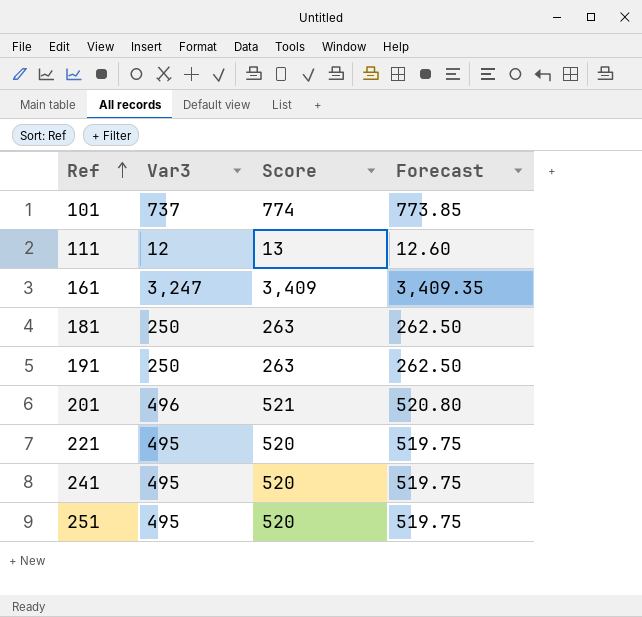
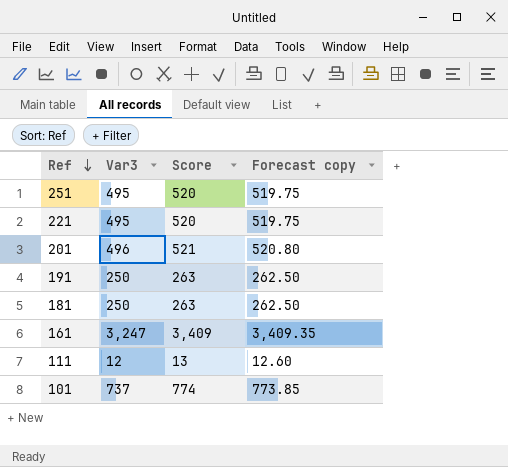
row order: Ref ascending -> Ref descending
column name: Forecast -> Forecast copy
row 241: 495 | 520 | 519.75 -> none

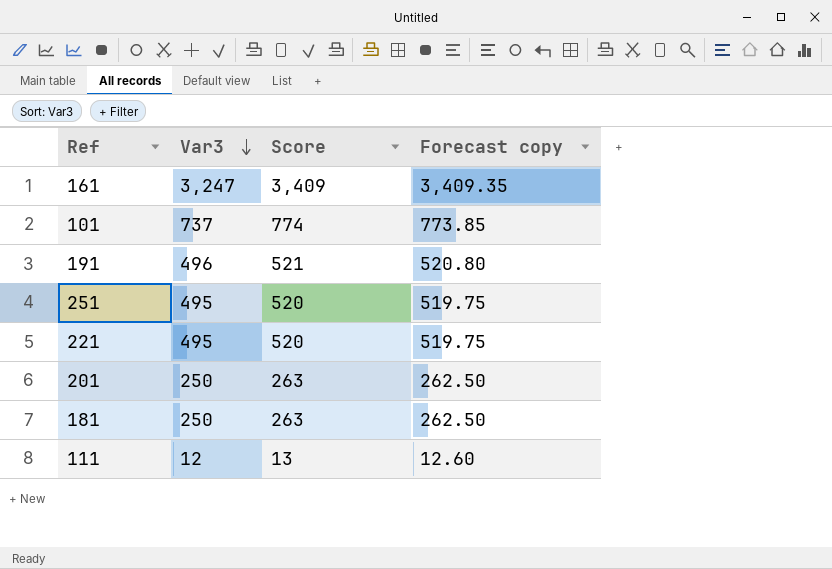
row order: Ref descending -> Var3 descending
191 | Var3: 250 -> 496
191 | Score: 263 -> 521
191 | Forecast copy: 262.50 -> 520.80
201 | Var3: 496 -> 250
201 | Score: 521 -> 263
201 | Forecast copy: 520.80 -> 262.50

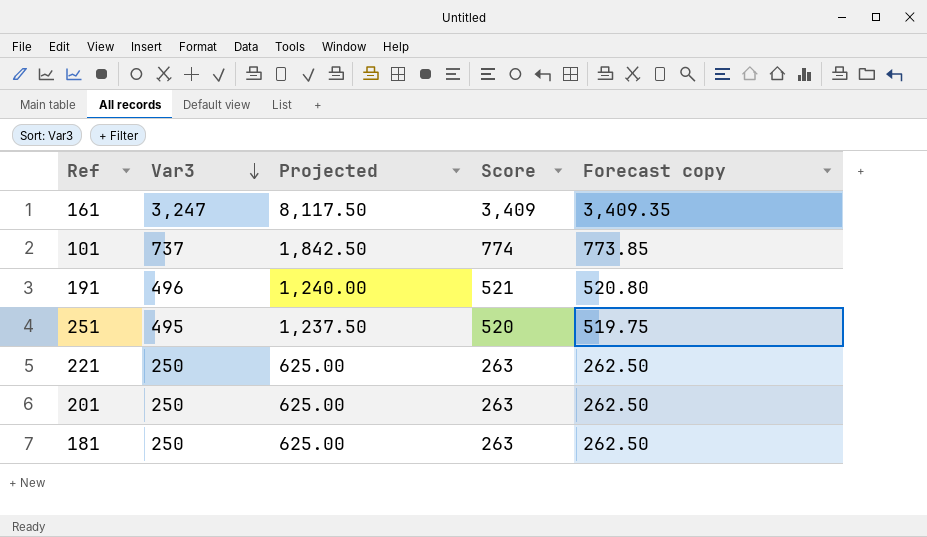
column Projected | formula: none -> [Var3] * 2.5
row 111: 12 | 13 | 12.60 -> none
221 | Var3: 495 -> 250
221 | Score: 520 -> 263
221 | Forecast copy: 519.75 -> 262.50

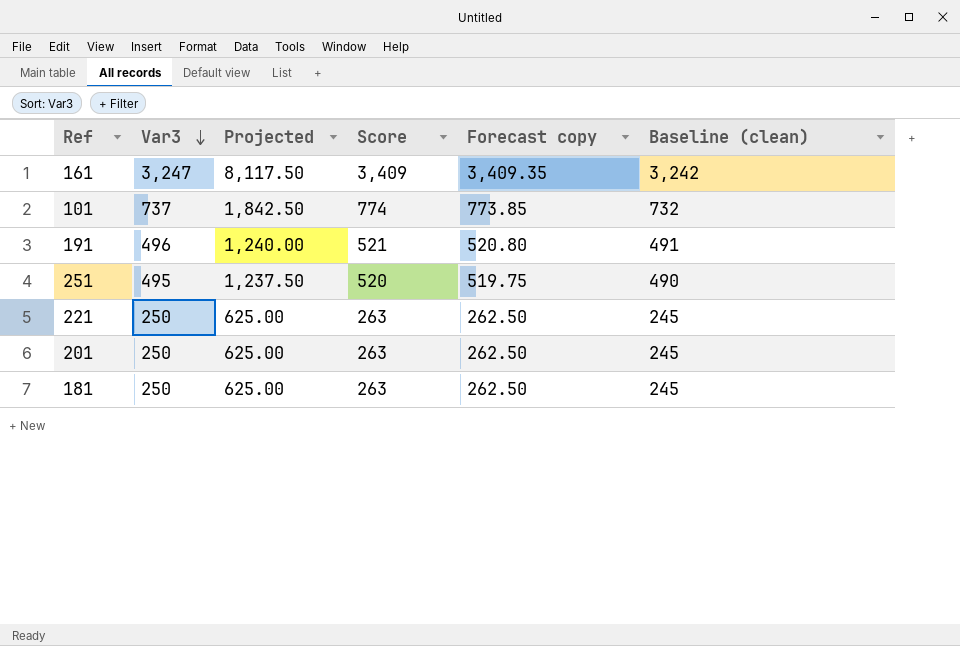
column Baseline (clean) | formula: none -> [Var3] - 5

